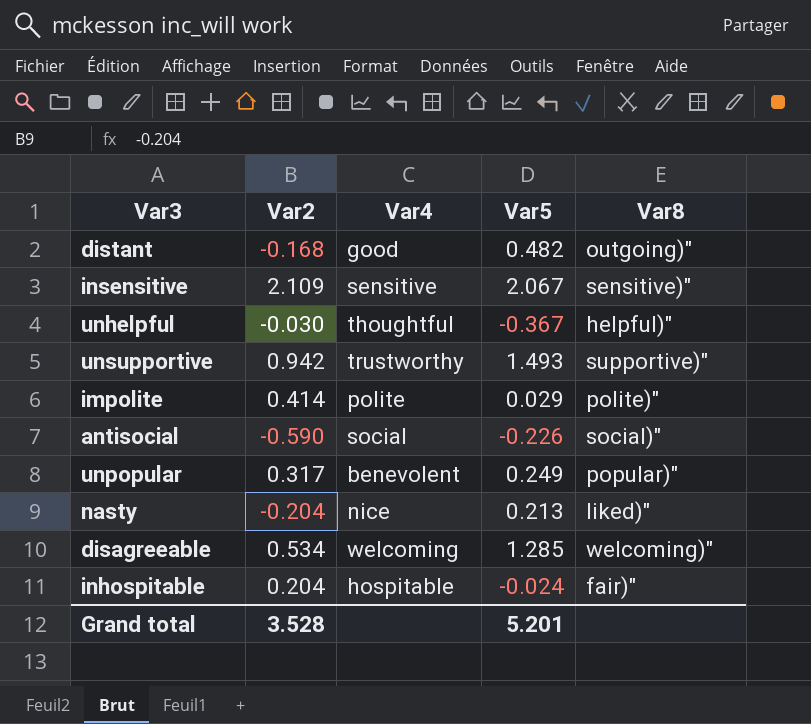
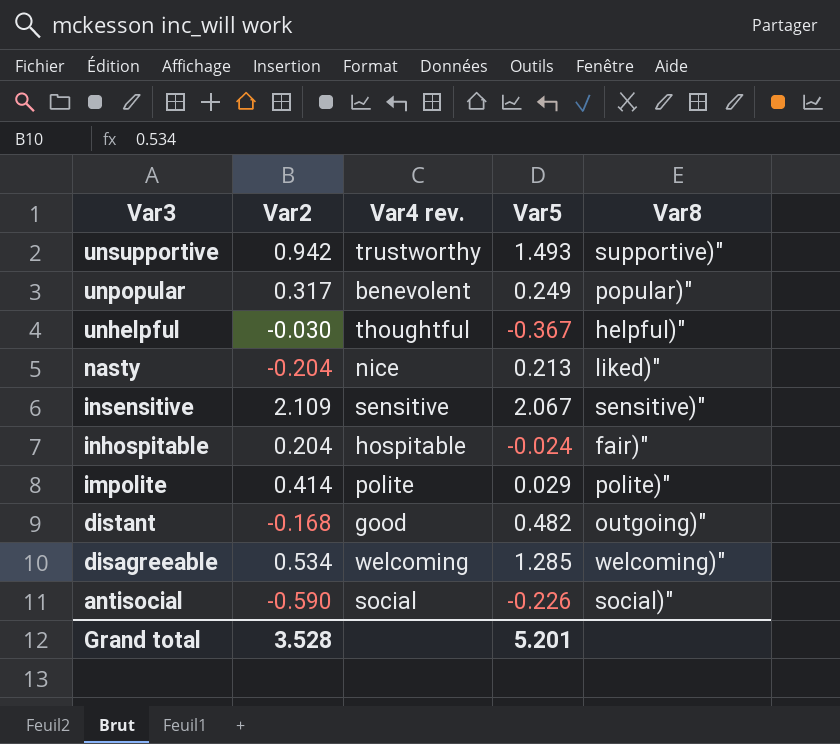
row order: none -> Var3 descending
column name: Var4 -> Var4 rev.

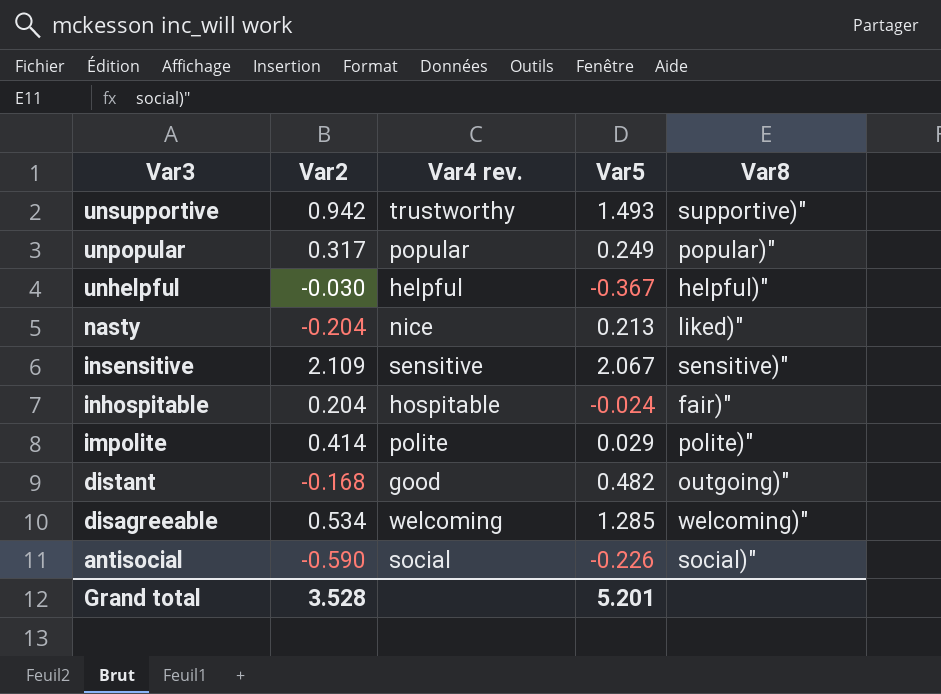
unpopular | Var4 rev.: benevolent -> popular
unhelpful | Var4 rev.: thoughtful -> helpful

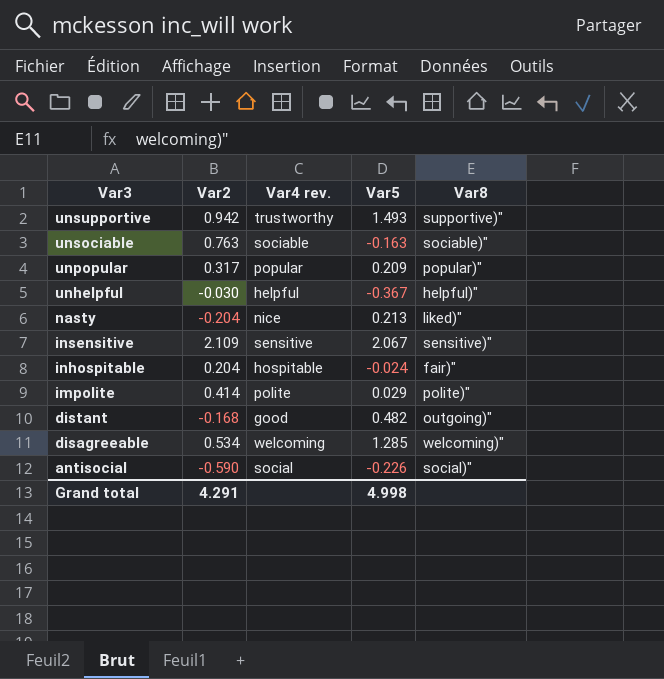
row unsociable: none -> 0.763 | sociable | -0.163 | sociable)"
unpopular | Var5: 0.249 -> 0.209
Grand total | Var2: 3.528 -> 4.291
Grand total | Var5: 5.201 -> 4.998

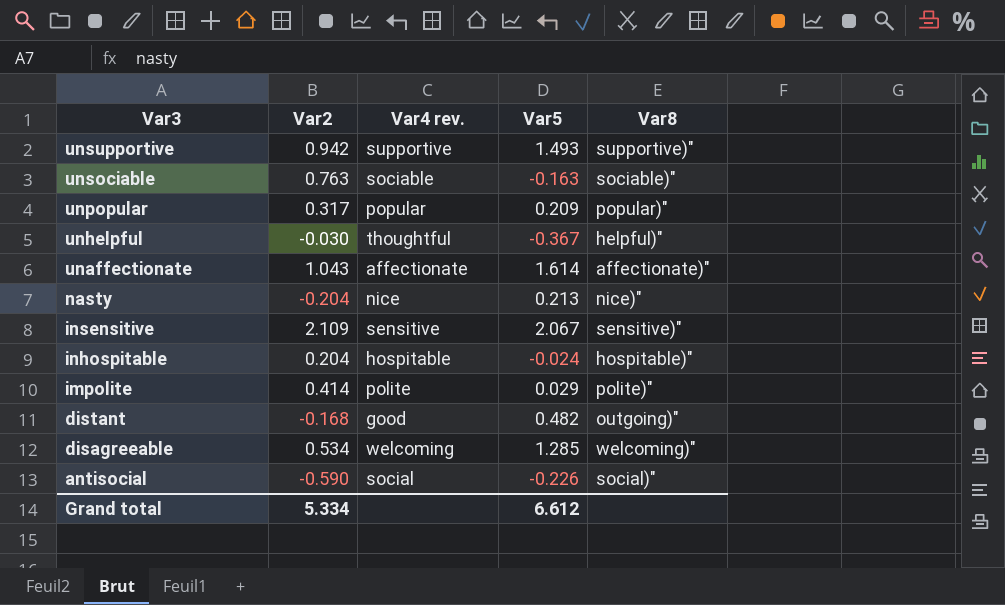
unsupportive | Var4 rev.: trustworthy -> supportive
unhelpful | Var4 rev.: helpful -> thoughtful
row unaffectionate: none -> 1.043 | affectionate | 1.614 | affectionate)"
nasty | Var8: liked)" -> nice)"
inhospitable | Var8: fair)" -> hospitable)"
Grand total | Var2: 4.291 -> 5.334
Grand total | Var5: 4.998 -> 6.612

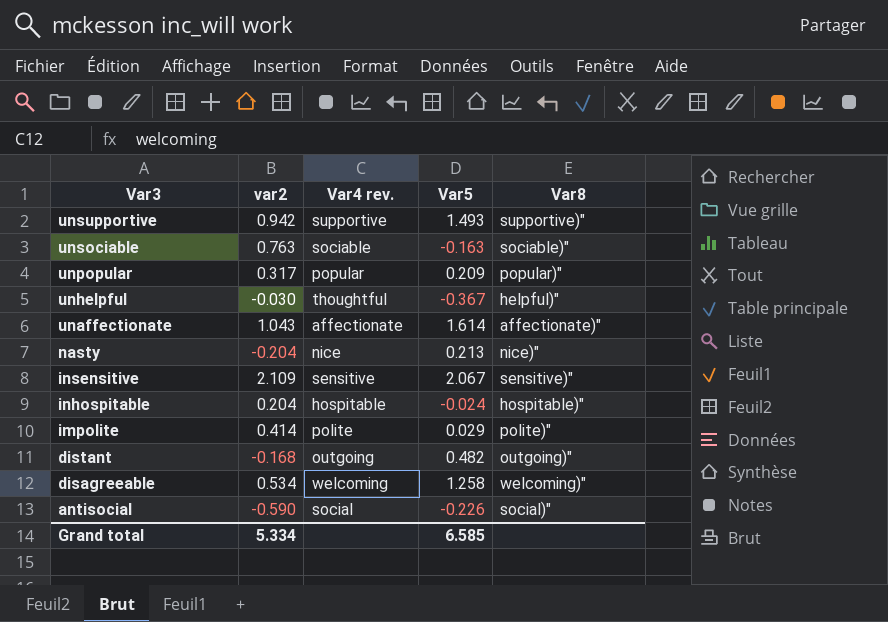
column name: Var2 -> var2
distant | Var4 rev.: good -> outgoing
disagreeable | Var5: 1.285 -> 1.258
Grand total | Var5: 6.612 -> 6.585

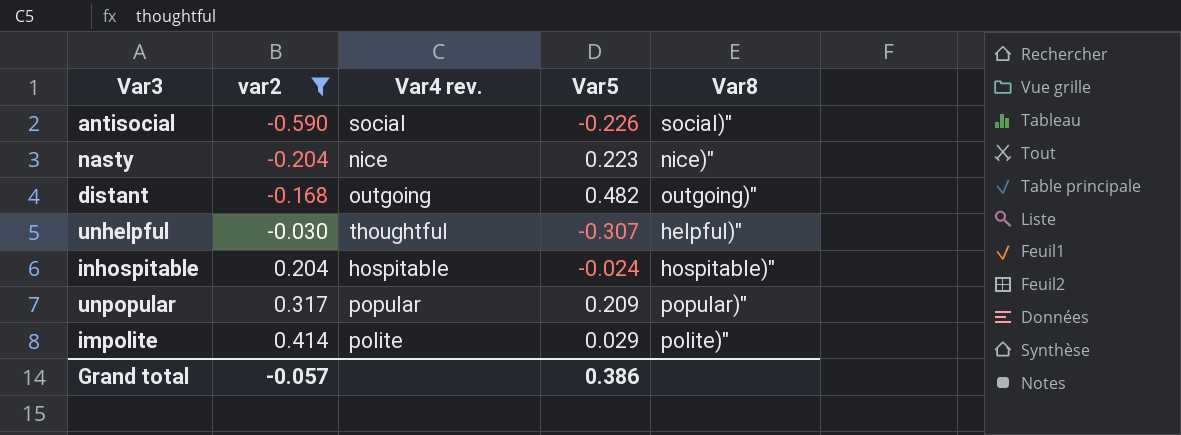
filter: none -> var2 <= 0.414
row order: Var3 descending -> var2 ascending
nasty | Var5: 0.213 -> 0.223
unhelpful | Var5: -0.367 -> -0.307
Grand total | var2: 5.334 -> -0.057
Grand total | Var5: 6.585 -> 0.386

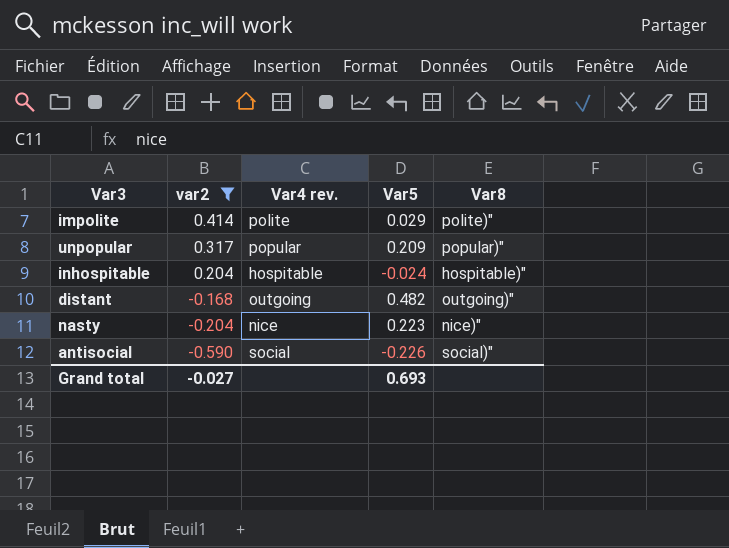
row order: var2 ascending -> var2 descending
row unhelpful: -0.030 | thoughtful | -0.307 | helpful)" -> none
Grand total | var2: -0.057 -> -0.027
Grand total | Var5: 0.386 -> 0.693

